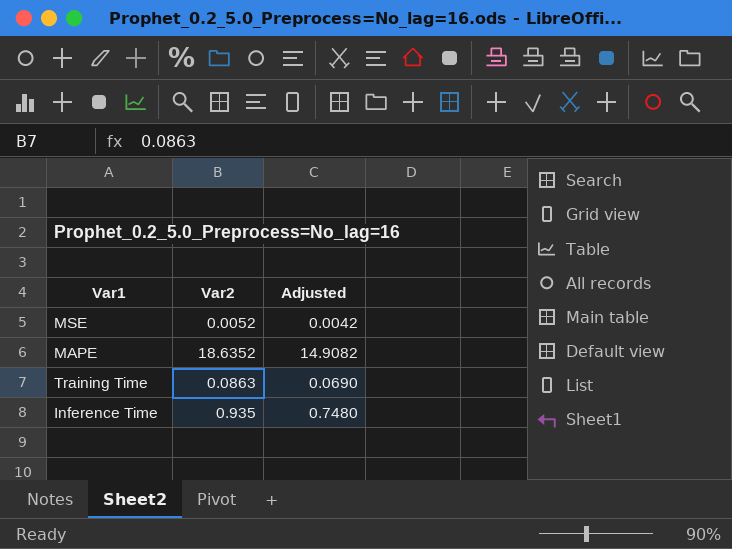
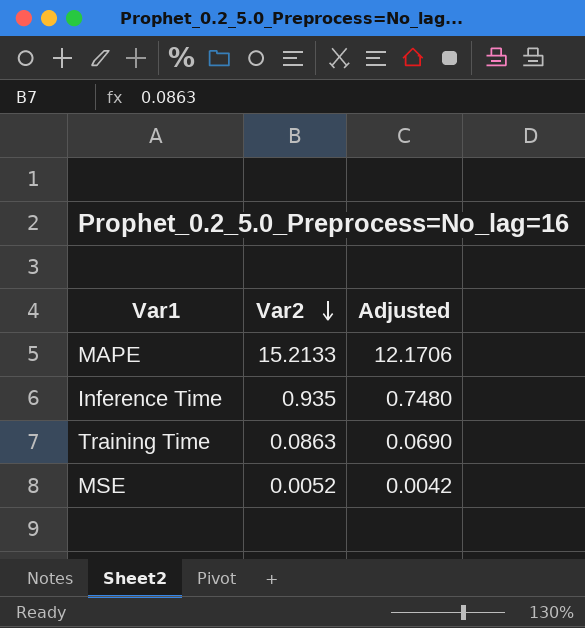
row order: none -> Var2 descending
MAPE | Var2: 18.6352 -> 15.2133
MAPE | Adjusted: 14.9082 -> 12.1706

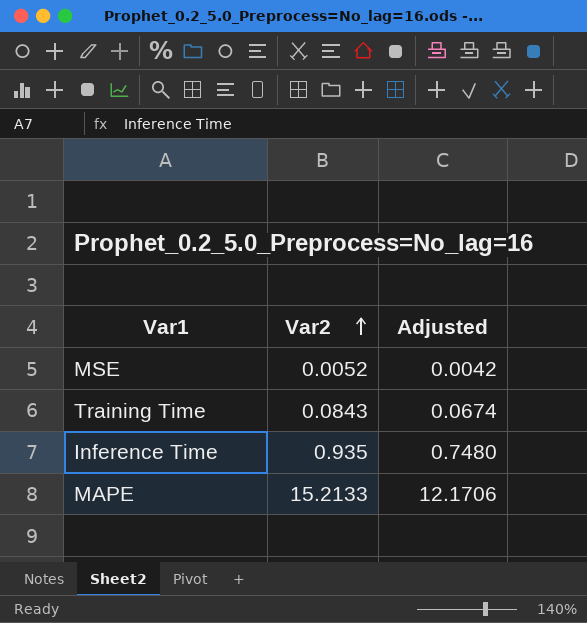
row order: Var2 descending -> Var2 ascending
Training Time | Var2: 0.0863 -> 0.0843
Training Time | Adjusted: 0.0690 -> 0.0674

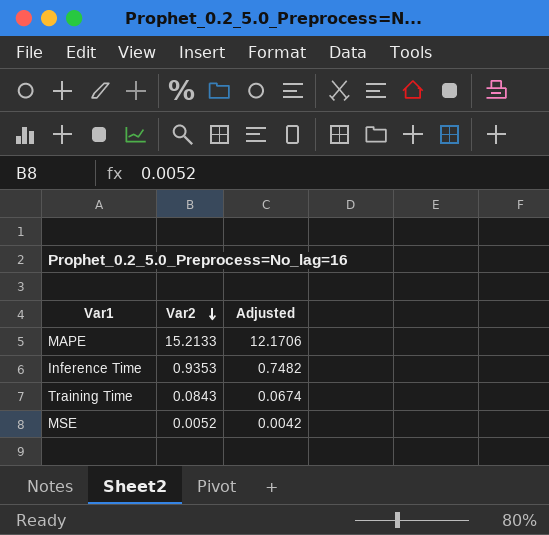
row order: Var2 ascending -> Var2 descending
Inference Time | Var2: 0.935 -> 0.9353
Inference Time | Adjusted: 0.7480 -> 0.7482

